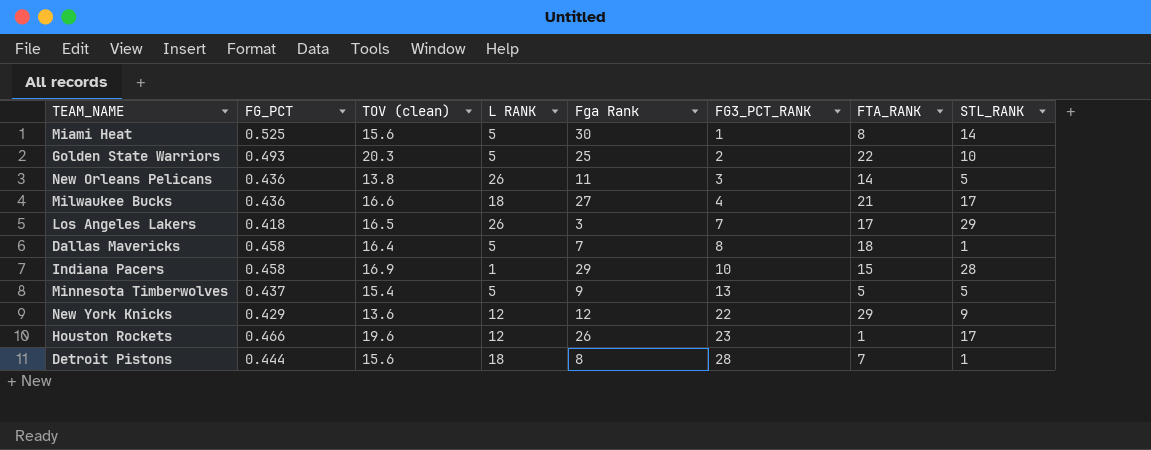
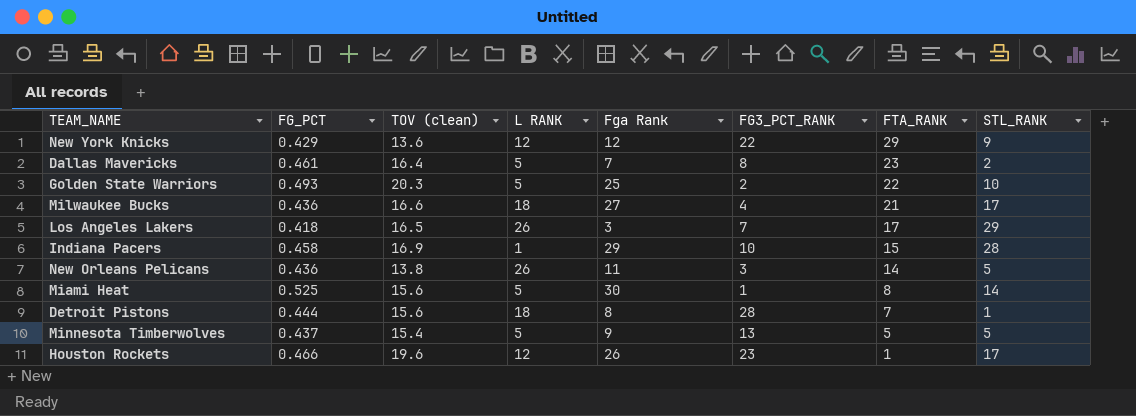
row order: FG3_PCT_RANK ascending -> FTA_RANK descending
Dallas Mavericks | FG_PCT: 0.458 -> 0.461
Dallas Mavericks | FTA_RANK: 18 -> 23
Dallas Mavericks | STL_RANK: 1 -> 2

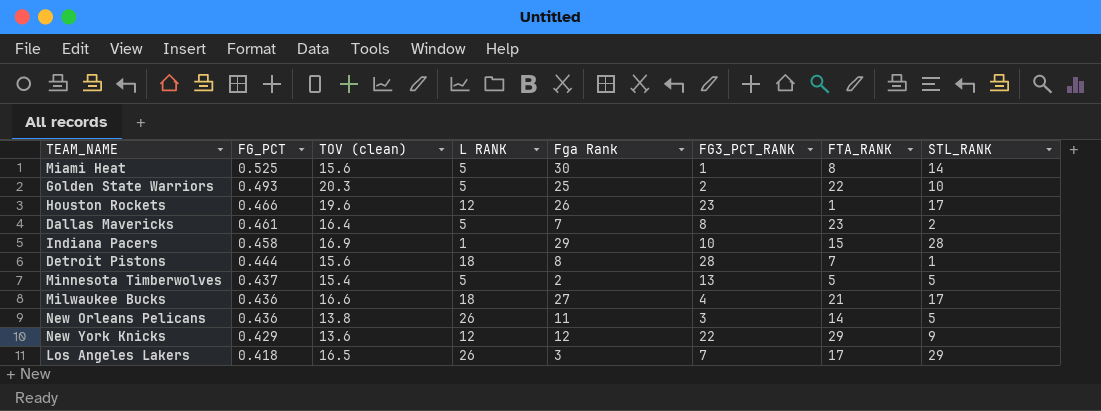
row order: FTA_RANK descending -> FG_PCT descending
Minnesota Timberwolves | Fga Rank: 9 -> 2

